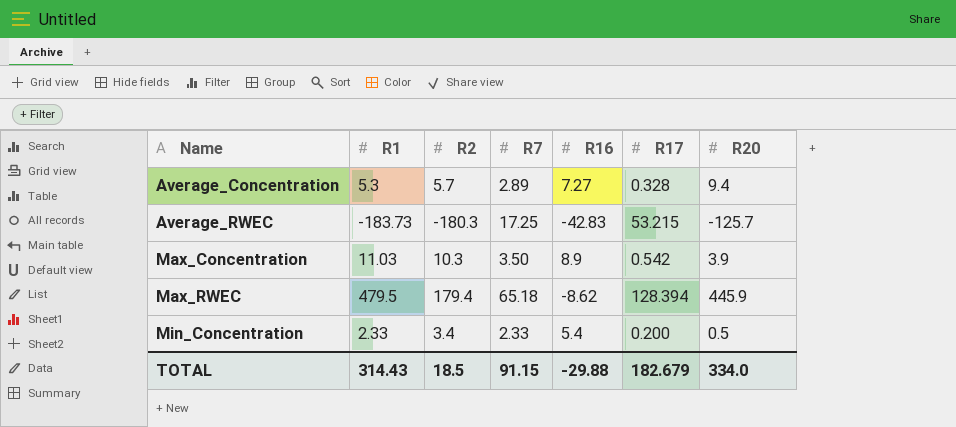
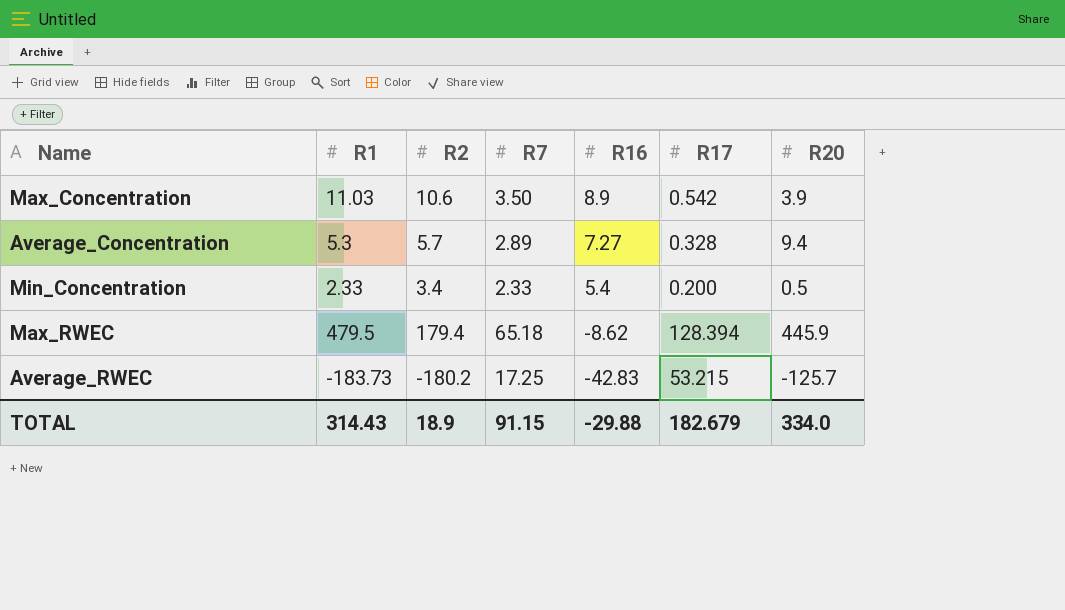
row order: Name ascending -> R16 descending
Max_Concentration | R2: 10.3 -> 10.6
Average_RWEC | R2: -180.3 -> -180.2
TOTAL | R2: 18.5 -> 18.9

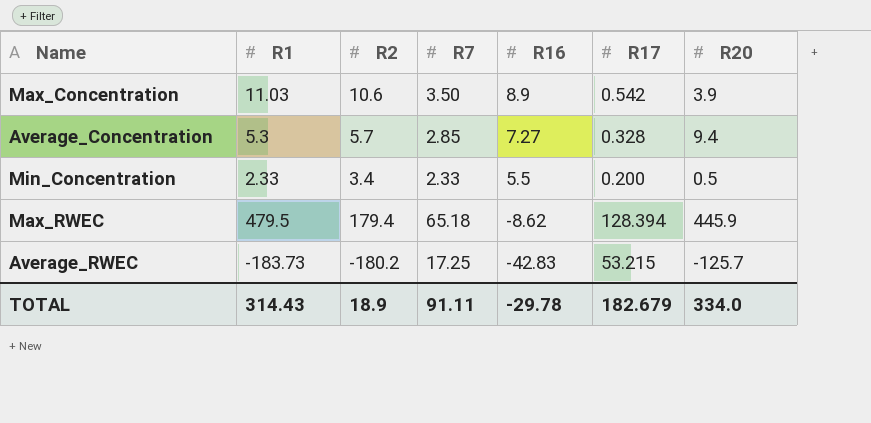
Average_Concentration | R7: 2.89 -> 2.85
Min_Concentration | R16: 5.4 -> 5.5
TOTAL | R7: 91.15 -> 91.11
TOTAL | R16: -29.88 -> -29.78

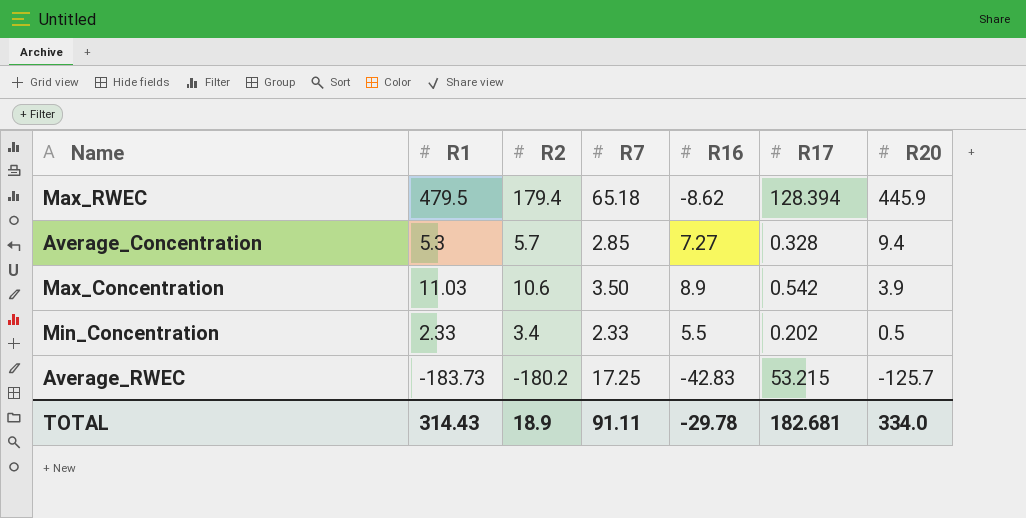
row order: R16 descending -> R20 descending
Min_Concentration | R17: 0.200 -> 0.202
TOTAL | R17: 182.679 -> 182.681

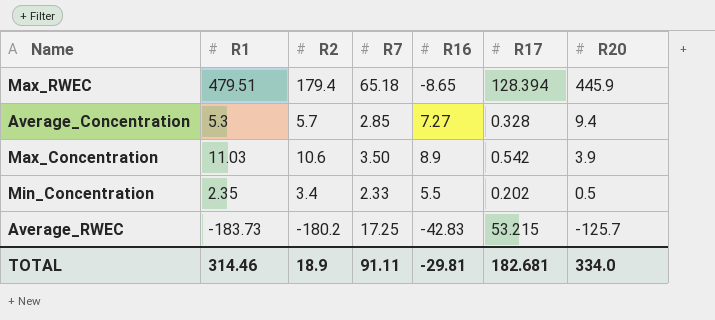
Max_RWEC | R1: 479.5 -> 479.51
Max_RWEC | R16: -8.62 -> -8.65
Min_Concentration | R1: 2.33 -> 2.35
TOTAL | R1: 314.43 -> 314.46
TOTAL | R16: -29.78 -> -29.81

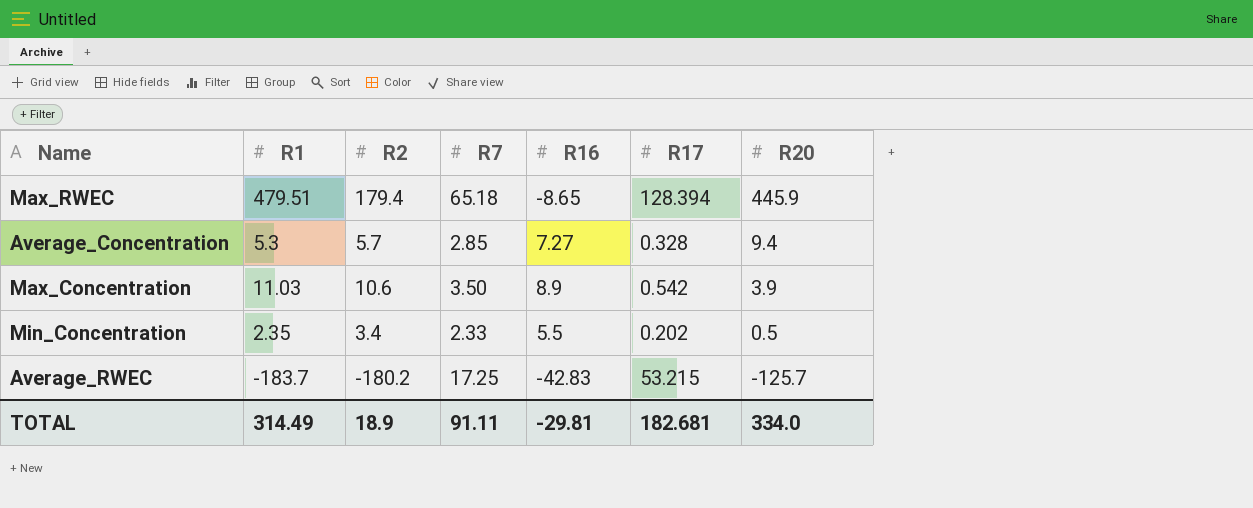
Average_RWEC | R1: -183.73 -> -183.7
TOTAL | R1: 314.46 -> 314.49

